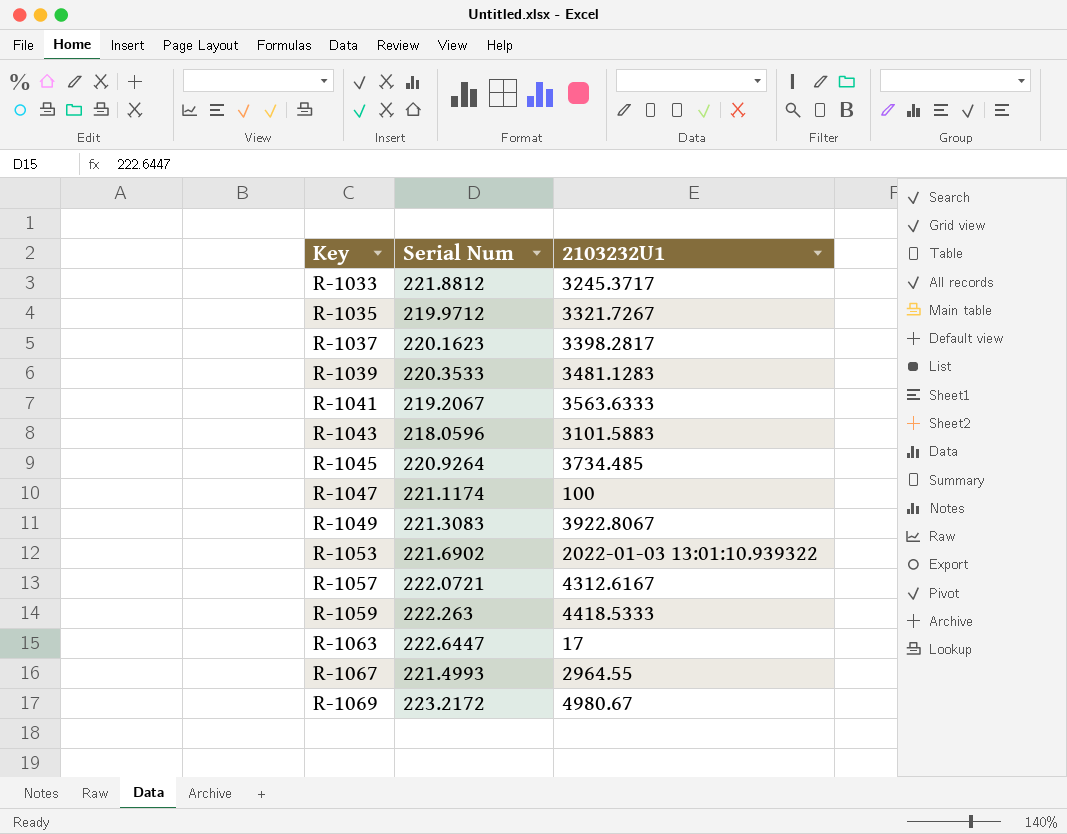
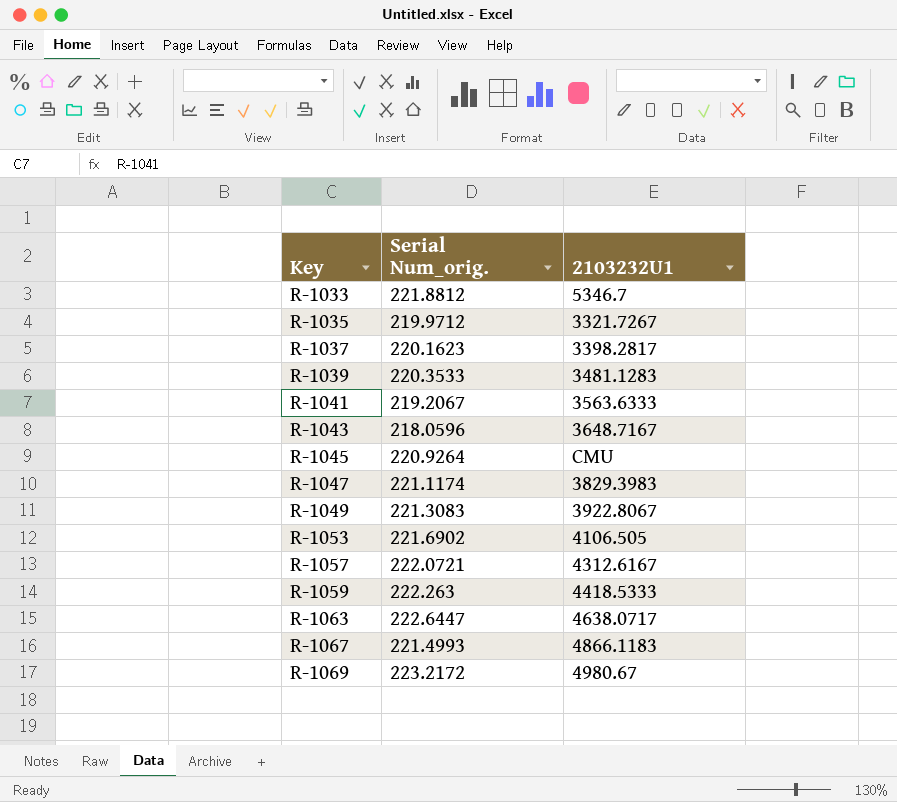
column name: Serial Num -> Serial Num_orig.
R-1033 | 2103232U1: 3245.3717 -> 5346.7
R-1043 | 2103232U1: 3101.5883 -> 3648.7167
R-1045 | 2103232U1: 3734.485 -> CMU
R-1047 | 2103232U1: 100 -> 3829.3983
R-1053 | 2103232U1: 2022-01-03 13:01:10.939322 -> 4106.505
R-1063 | 2103232U1: 17 -> 4638.0717
R-1067 | 2103232U1: 2964.55 -> 4866.1183

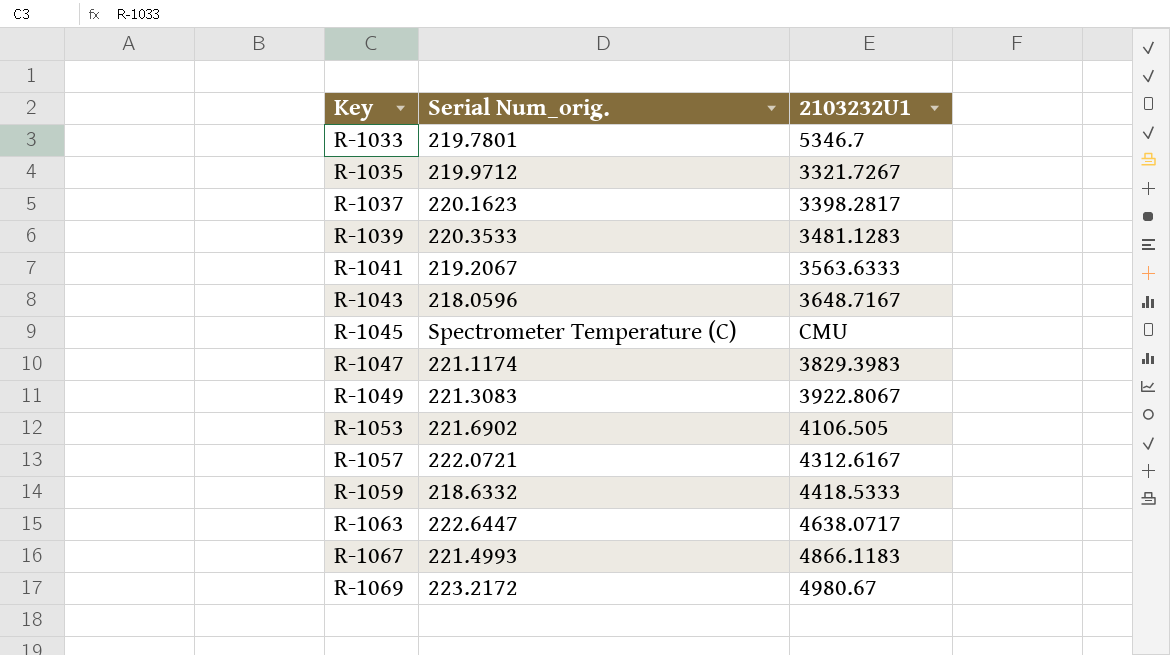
R-1033 | Serial Num_orig.: 221.8812 -> 219.7801
R-1045 | Serial Num_orig.: 220.9264 -> Spectrometer Temperature (C)
R-1059 | Serial Num_orig.: 222.263 -> 218.6332

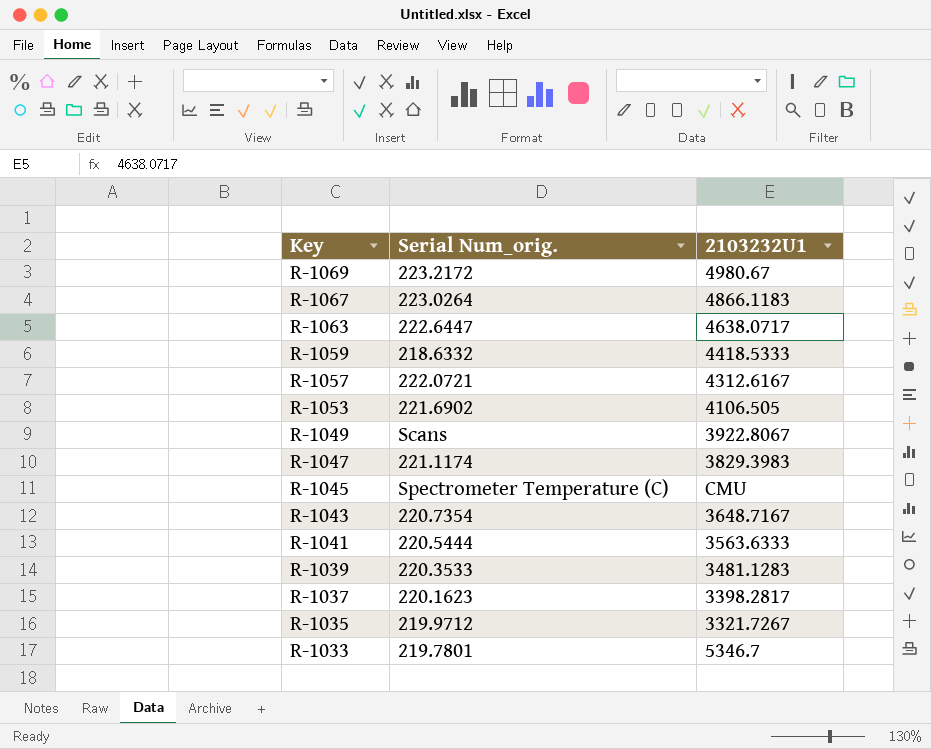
row order: Key ascending -> Key descending
R-1067 | Serial Num_orig.: 221.4993 -> 223.0264
R-1049 | Serial Num_orig.: 221.3083 -> Scans
R-1043 | Serial Num_orig.: 218.0596 -> 220.7354
R-1041 | Serial Num_orig.: 219.2067 -> 220.5444

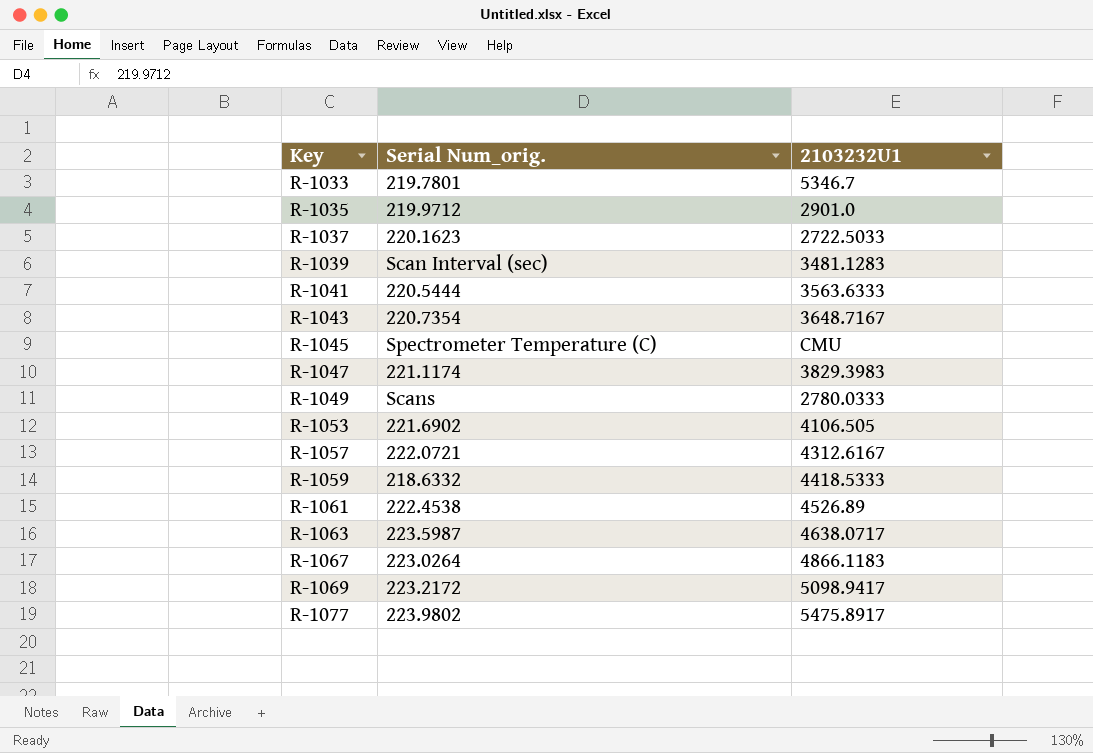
row order: Key descending -> Key ascending
R-1035 | 2103232U1: 3321.7267 -> 2901.0
R-1037 | 2103232U1: 3398.2817 -> 2722.5033
R-1039 | Serial Num_orig.: 220.3533 -> Scan Interval (sec)
R-1049 | 2103232U1: 3922.8067 -> 2780.0333
row R-1061: none -> 222.4538 | 4526.89
R-1063 | Serial Num_orig.: 222.6447 -> 223.5987
R-1069 | 2103232U1: 4980.67 -> 5098.9417
row R-1077: none -> 223.9802 | 5475.8917

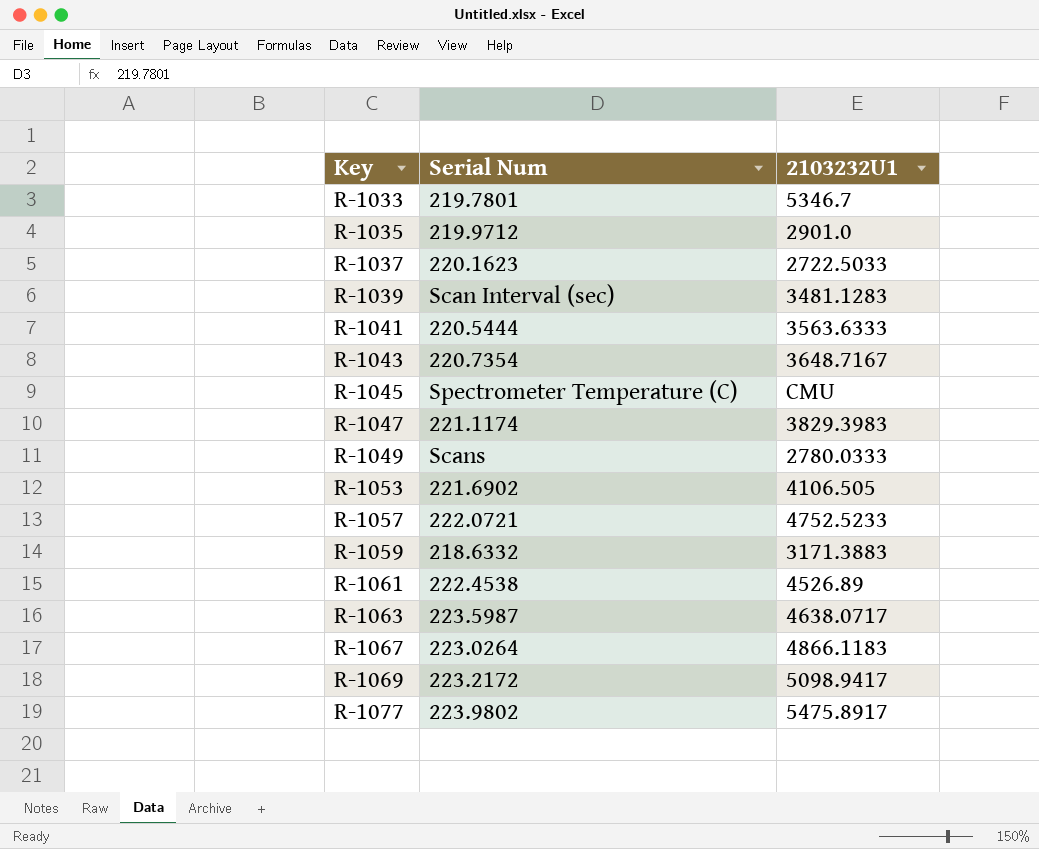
column name: Serial Num_orig. -> Serial Num
R-1057 | 2103232U1: 4312.6167 -> 4752.5233
R-1059 | 2103232U1: 4418.5333 -> 3171.3883

